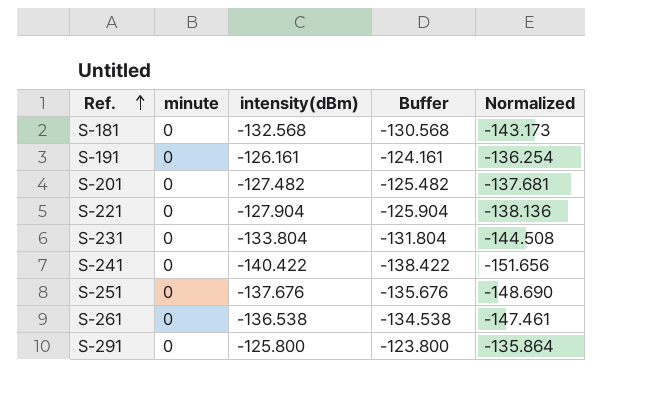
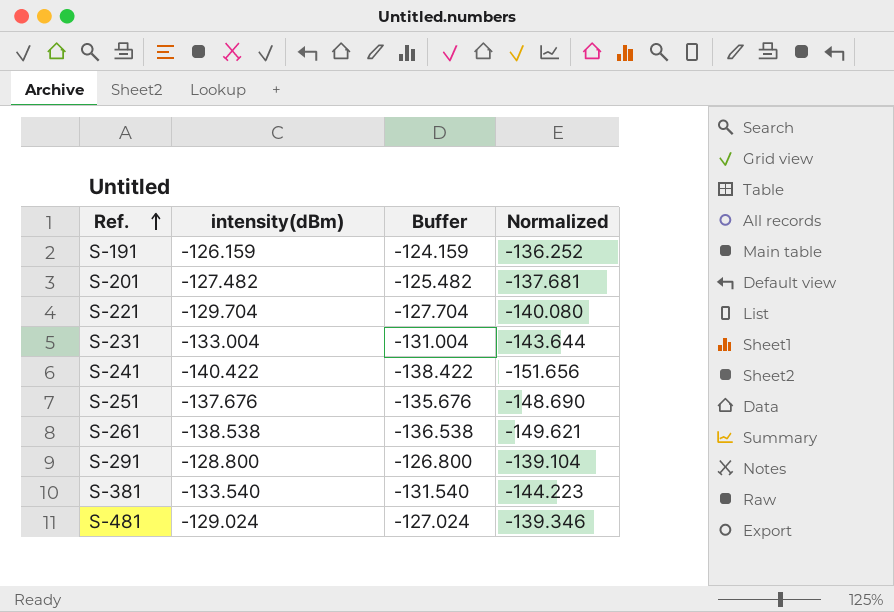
column minute | position: 2 -> none
row S-181: 0 | -132.568 | -130.568 | -143.173 -> none
S-191 | intensity(dBm): -126.161 -> -126.159
S-191 | Buffer: -124.161 -> -124.159
S-191 | Normalized: -136.254 -> -136.252
S-221 | intensity(dBm): -127.904 -> -129.704
S-221 | Buffer: -125.904 -> -127.704
S-221 | Normalized: -138.136 -> -140.080
S-231 | intensity(dBm): -133.804 -> -133.004
S-231 | Buffer: -131.804 -> -131.004
S-231 | Normalized: -144.508 -> -143.644
S-261 | intensity(dBm): -136.538 -> -138.538
S-261 | Buffer: -134.538 -> -136.538
S-261 | Normalized: -147.461 -> -149.621
S-291 | intensity(dBm): -125.800 -> -128.800
S-291 | Buffer: -123.800 -> -126.800
S-291 | Normalized: -135.864 -> -139.104
row S-381: none -> -133.540 | -131.540 | -144.223
row S-481: none -> -129.024 | -127.024 | -139.346

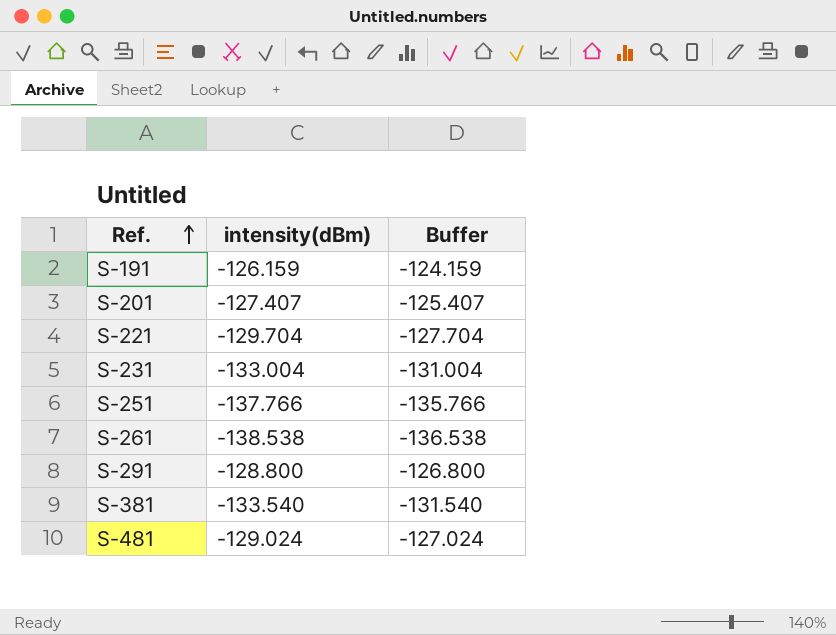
column Normalized | formula: [intensity(dBm)] * 1.08 -> none
row S-241: -140.422 | -138.422 | -151.656 -> none
S-201 | intensity(dBm): -127.482 -> -127.407
S-201 | Buffer: -125.482 -> -125.407
S-251 | intensity(dBm): -137.676 -> -137.766
S-251 | Buffer: -135.676 -> -135.766

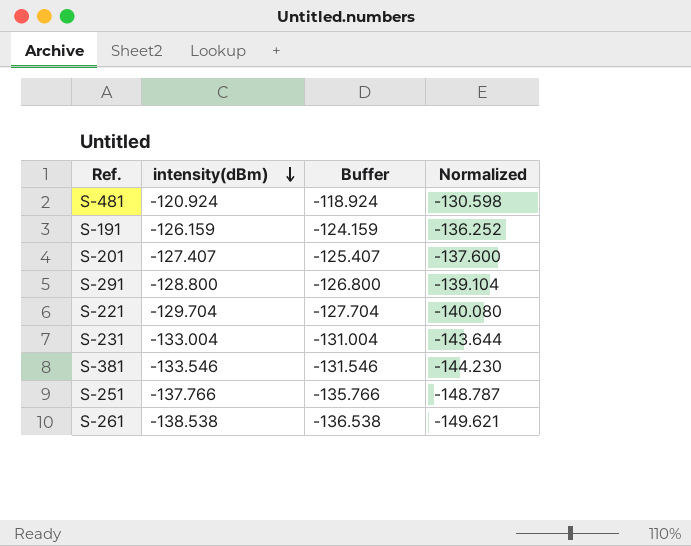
row order: Ref. ascending -> intensity(dBm) descending
column Normalized | formula: none -> [intensity(dBm)] * 1.08
S-481 | intensity(dBm): -129.024 -> -120.924
S-481 | Buffer: -127.024 -> -118.924
S-381 | intensity(dBm): -133.540 -> -133.546
S-381 | Buffer: -131.540 -> -131.546

